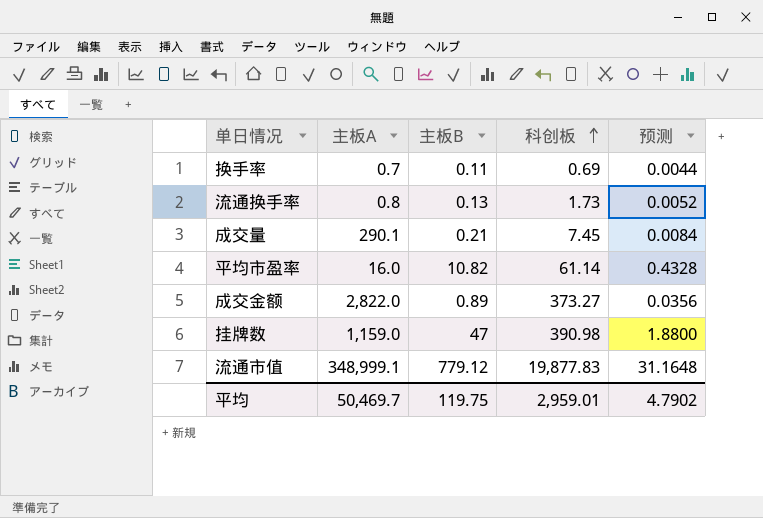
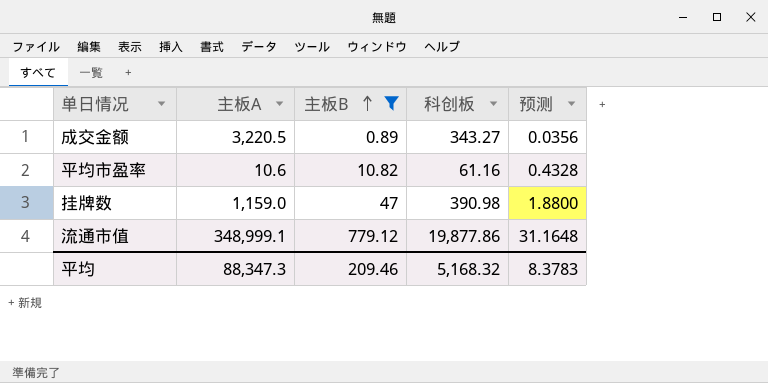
filter: none -> 主板B >= 0.89
row order: 科创板 ascending -> 主板B ascending
成交金额 | 主板A: 2,822.0 -> 3,220.5
成交金额 | 科创板: 373.27 -> 343.27
平均市盈率 | 主板A: 16.0 -> 10.6
平均市盈率 | 科创板: 61.14 -> 61.16
流通市值 | 科创板: 19,877.83 -> 19,877.86
平均 | 主板A: 50,469.7 -> 88,347.3
平均 | 主板B: 119.75 -> 209.46
平均 | 科创板: 2,959.01 -> 5,168.32
平均 | 预测: 4.7902 -> 8.3783

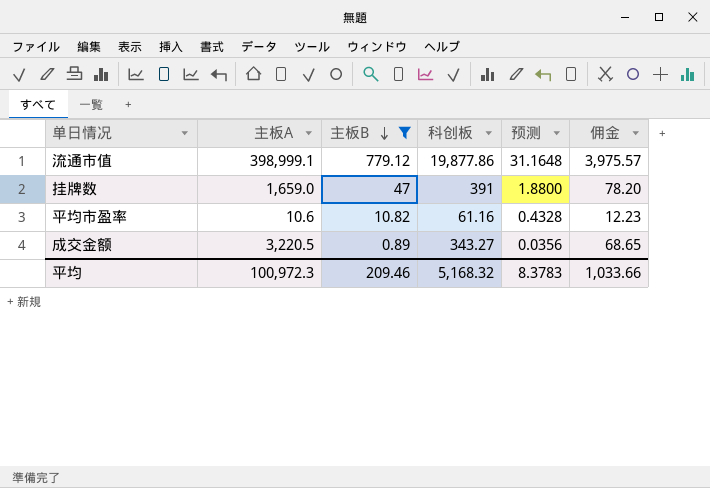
row order: 主板B ascending -> 主板B descending
column 佣金 | formula: none -> [科创板] * 0.2
流通市值 | 主板A: 348,999.1 -> 398,999.1
挂牌数 | 主板A: 1,159.0 -> 1,659.0
挂牌数 | 科创板: 390.98 -> 391
平均 | 主板A: 88,347.3 -> 100,972.3

